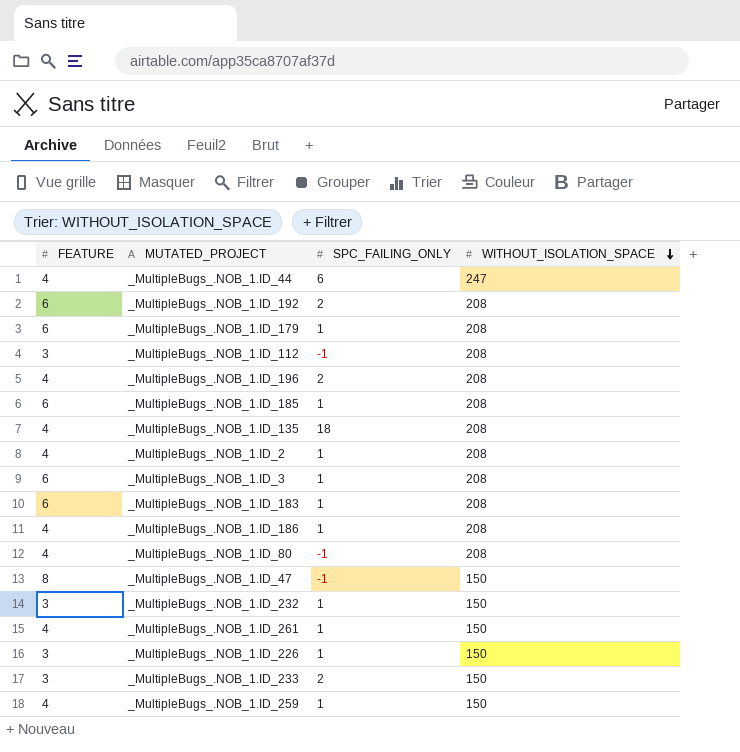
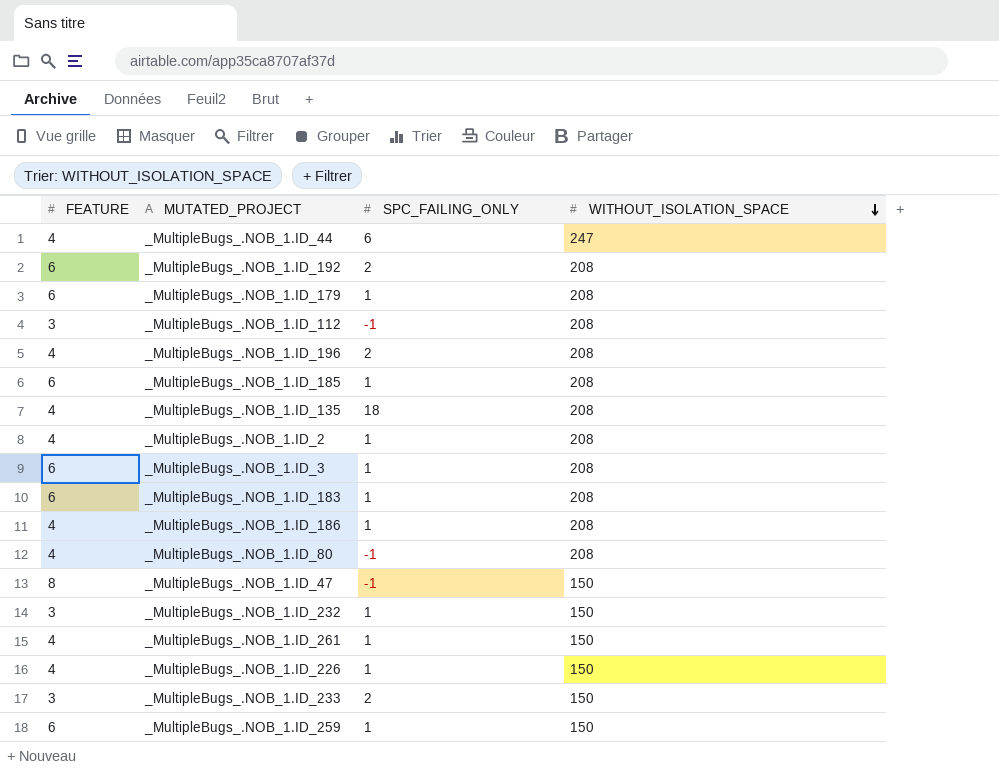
_MultipleBugs_.NOB_1.ID_226 | FEATURE: 3 -> 4
_MultipleBugs_.NOB_1.ID_259 | FEATURE: 4 -> 6

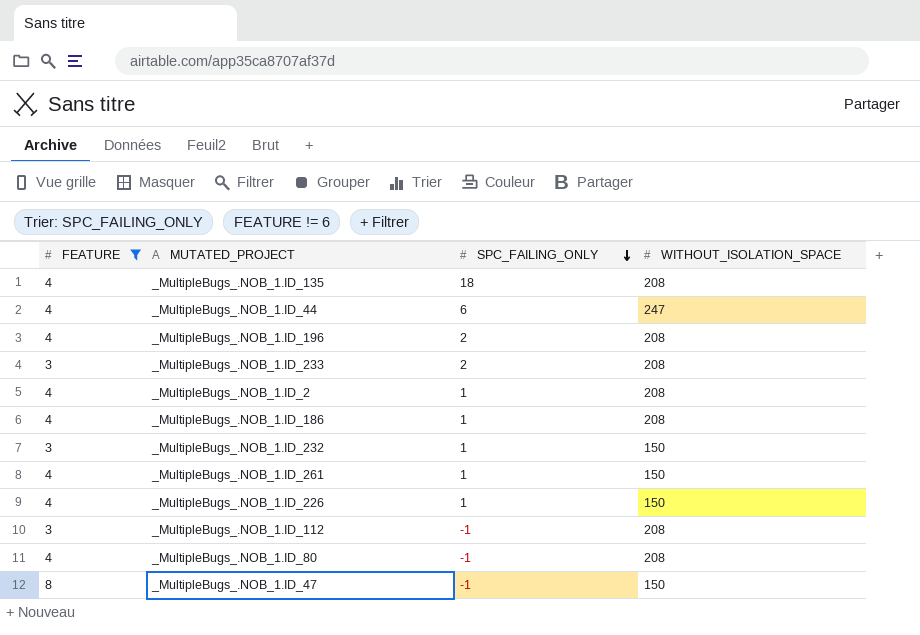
filter: none -> FEATURE != 6
row order: WITHOUT_ISOLATION_SPACE descending -> SPC_FAILING_ONLY descending
_MultipleBugs_.NOB_1.ID_233 | WITHOUT_ISOLATION_SPACE: 150 -> 208

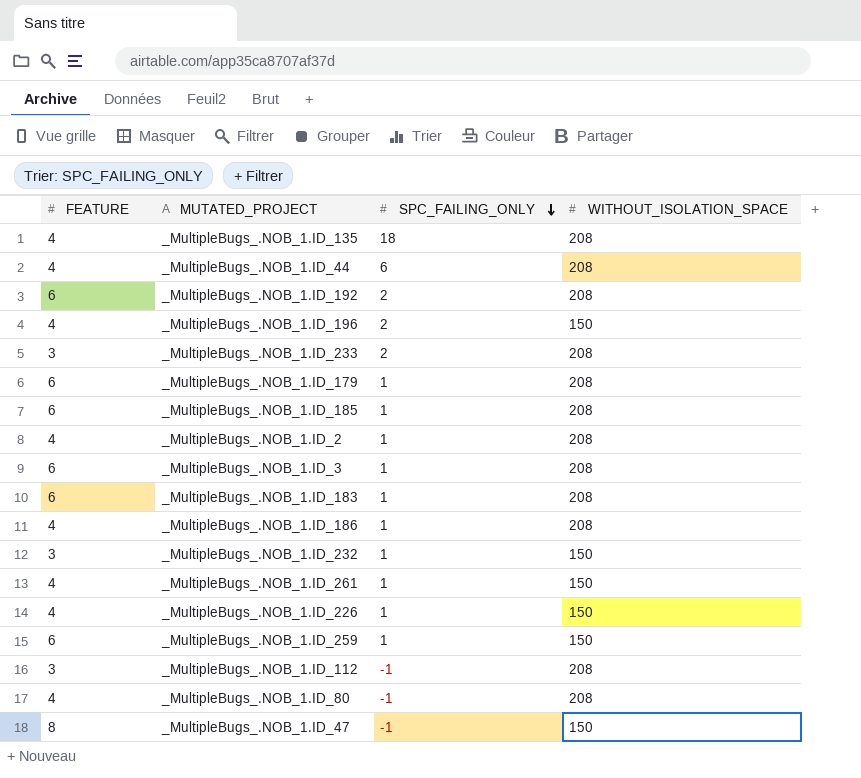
filter: FEATURE != 6 -> none
_MultipleBugs_.NOB_1.ID_44 | WITHOUT_ISOLATION_SPACE: 247 -> 208
_MultipleBugs_.NOB_1.ID_196 | WITHOUT_ISOLATION_SPACE: 208 -> 150

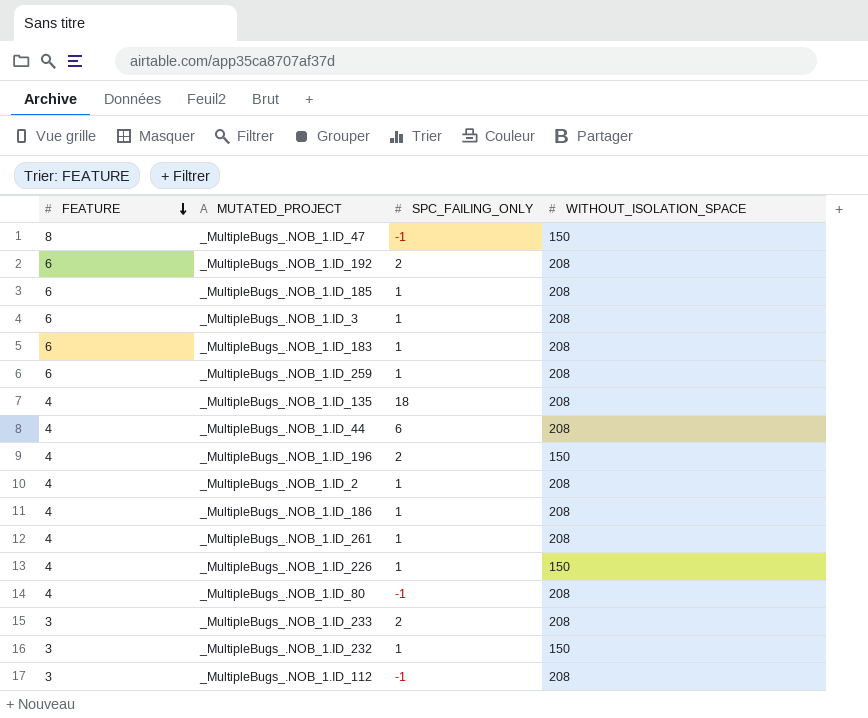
row order: SPC_FAILING_ONLY descending -> FEATURE descending
row _MultipleBugs_.NOB_1.ID_179: 6 | 1 | 208 -> none
_MultipleBugs_.NOB_1.ID_259 | WITHOUT_ISOLATION_SPACE: 150 -> 208
_MultipleBugs_.NOB_1.ID_261 | WITHOUT_ISOLATION_SPACE: 150 -> 208

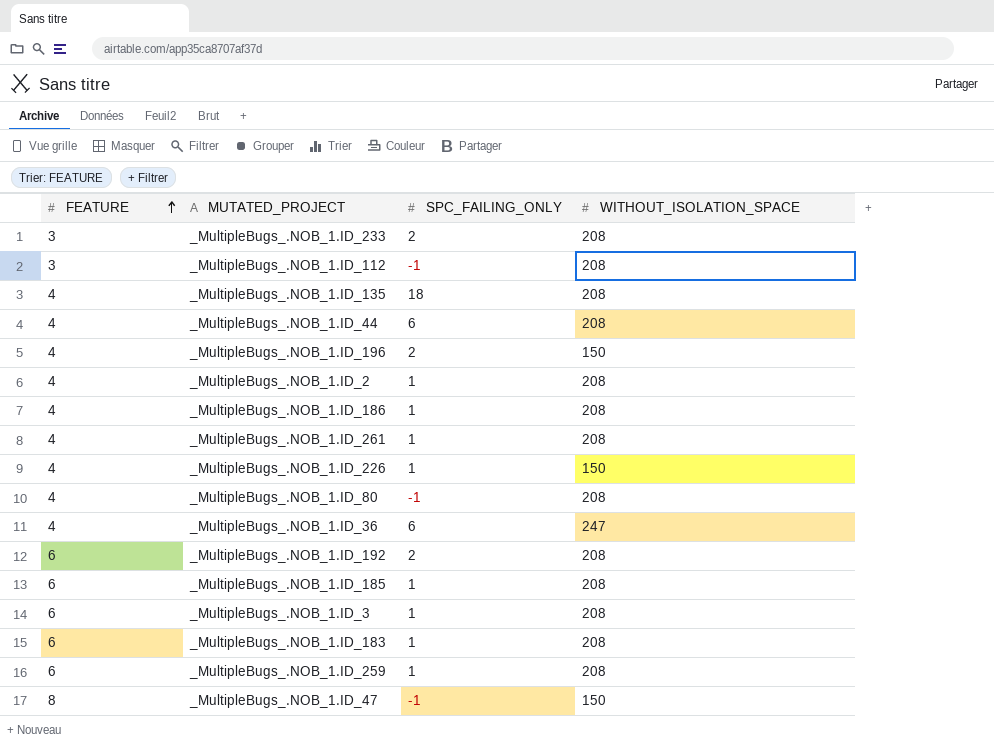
row order: FEATURE descending -> FEATURE ascending
row _MultipleBugs_.NOB_1.ID_232: 3 | 1 | 150 -> none
row _MultipleBugs_.NOB_1.ID_36: none -> 4 | 6 | 247

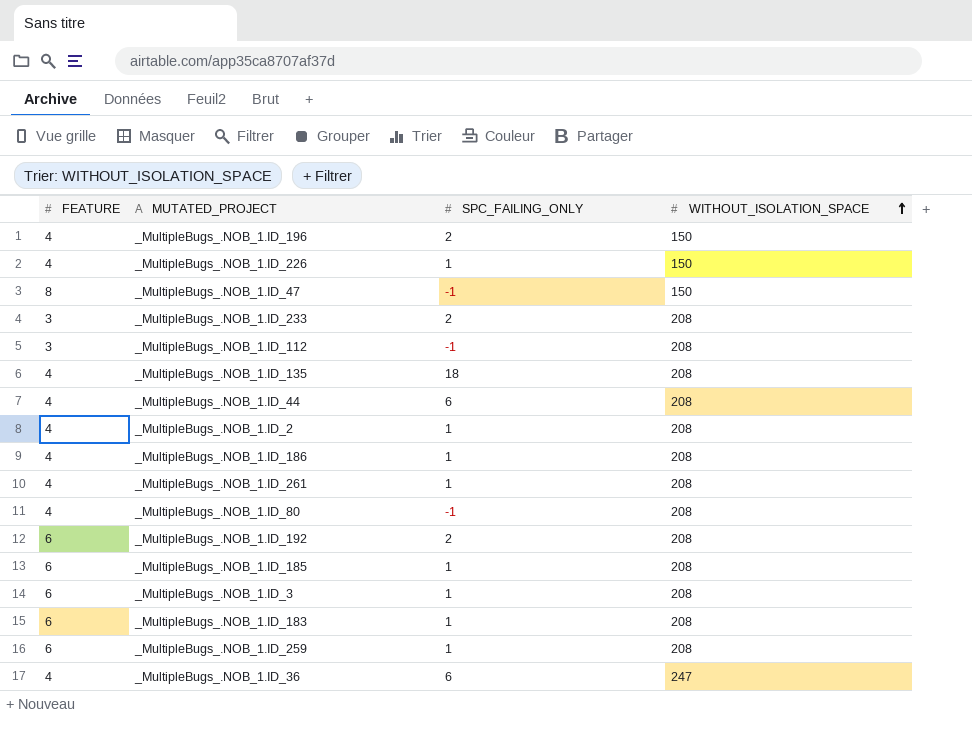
row order: FEATURE ascending -> WITHOUT_ISOLATION_SPACE ascending

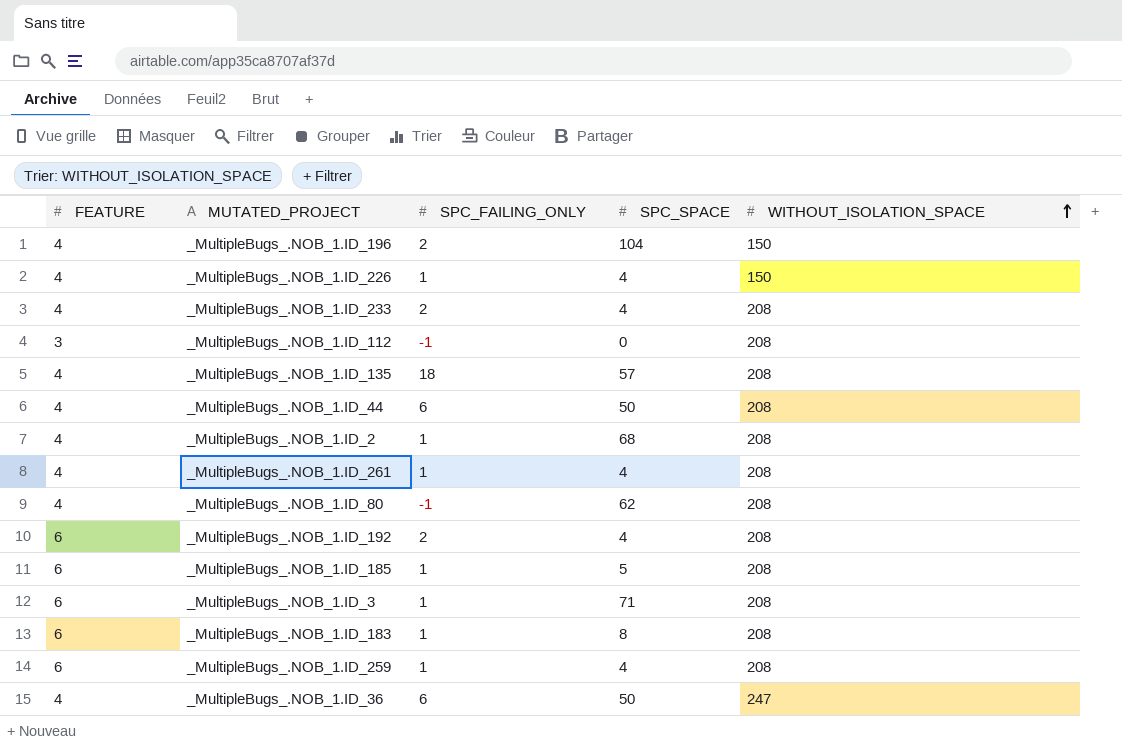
column SPC_SPACE | position: none -> 4
row _MultipleBugs_.NOB_1.ID_47: 8 | -1 | 150 -> none
row _MultipleBugs_.NOB_1.ID_186: 4 | 1 | 208 -> none
_MultipleBugs_.NOB_1.ID_233 | FEATURE: 3 -> 4

